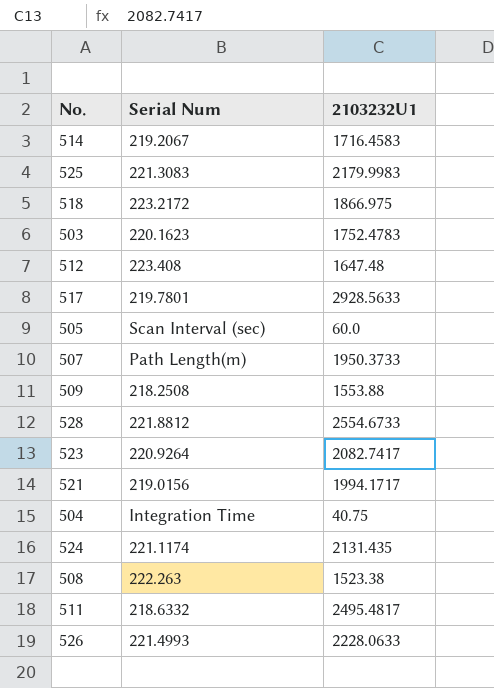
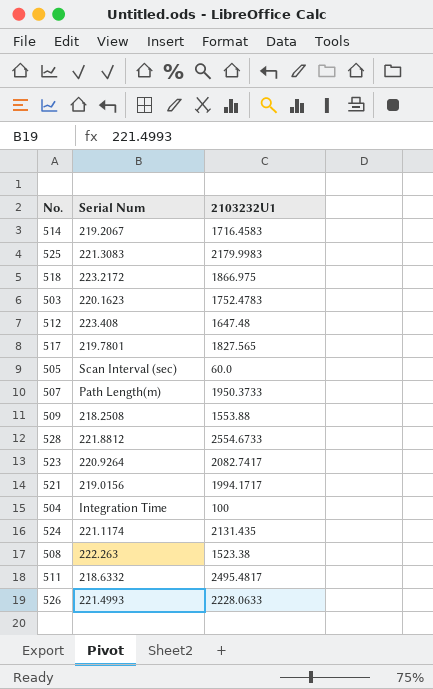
517 | 2103232U1: 2928.5633 -> 1827.565
504 | 2103232U1: 40.75 -> 100

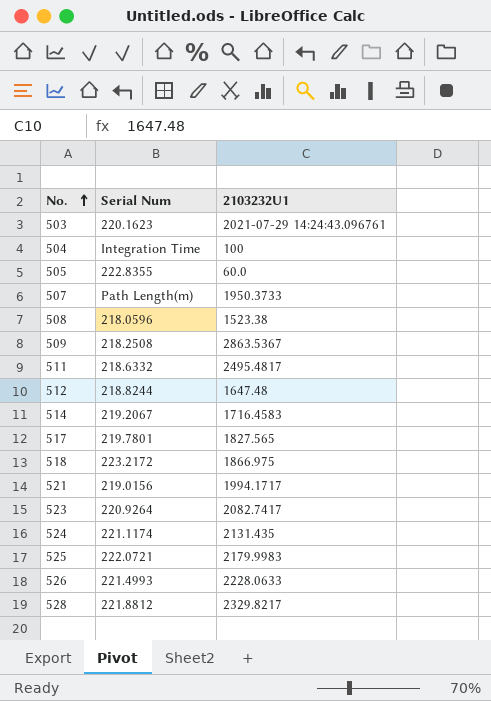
row order: none -> No. ascending
503 | 2103232U1: 1752.4783 -> 2021-07-29 14:24:43.096761
505 | Serial Num: Scan Interval (sec) -> 222.8355
508 | Serial Num: 222.263 -> 218.0596
509 | 2103232U1: 1553.88 -> 2863.5367
512 | Serial Num: 223.408 -> 218.8244
525 | Serial Num: 221.3083 -> 222.0721
528 | 2103232U1: 2554.6733 -> 2329.8217

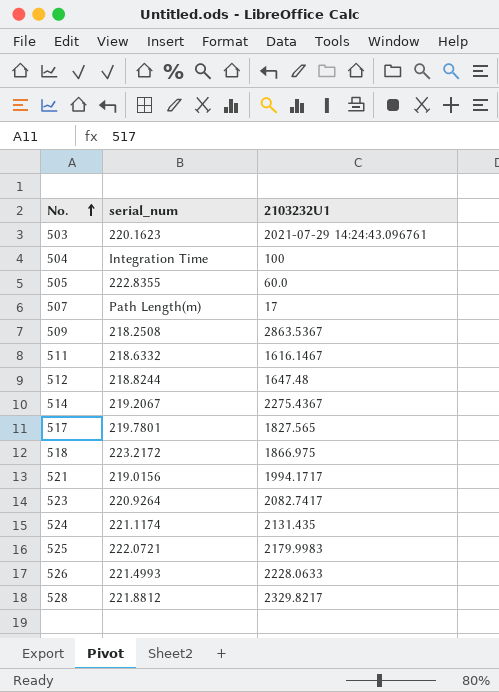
column name: Serial Num -> serial_num
row 508: 218.0596 | 1523.38 -> none
507 | 2103232U1: 1950.3733 -> 17
511 | 2103232U1: 2495.4817 -> 1616.1467
514 | 2103232U1: 1716.4583 -> 2275.4367

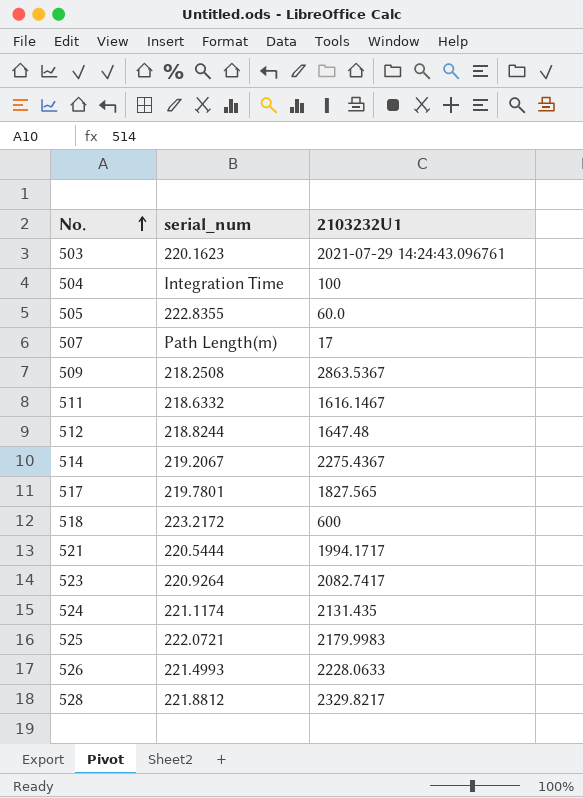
518 | 2103232U1: 1866.975 -> 600
521 | serial_num: 219.0156 -> 220.5444

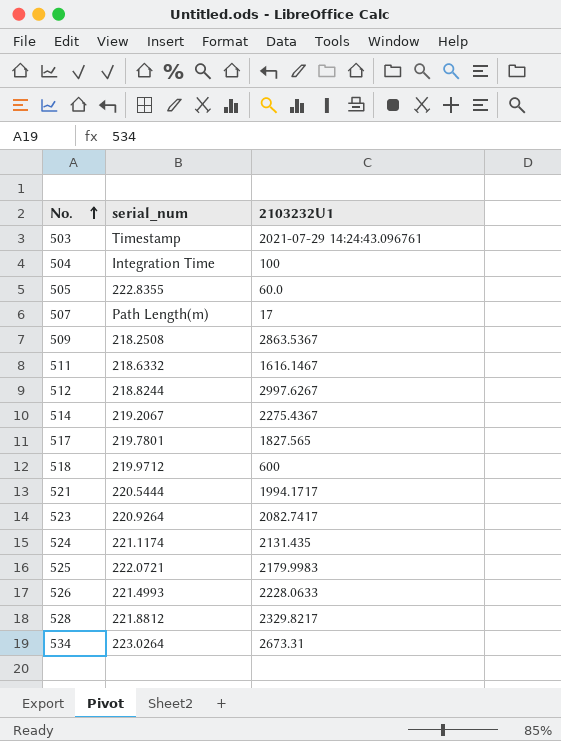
503 | serial_num: 220.1623 -> Timestamp
512 | 2103232U1: 1647.48 -> 2997.6267
518 | serial_num: 223.2172 -> 219.9712
row 534: none -> 223.0264 | 2673.31

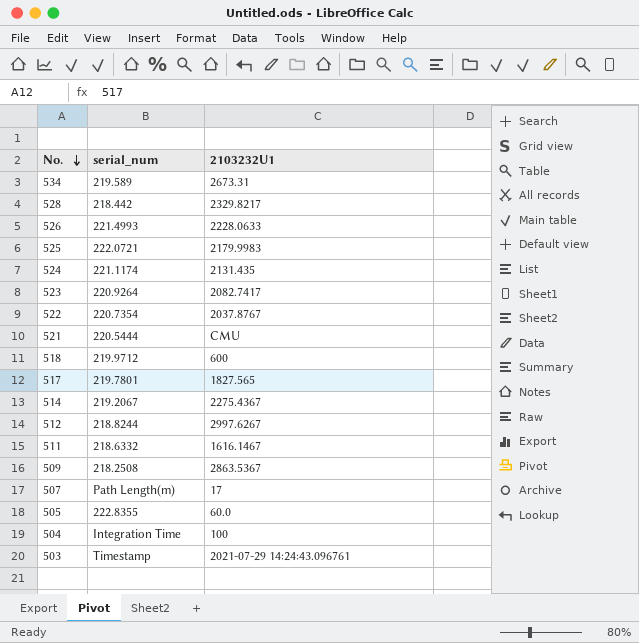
row order: No. ascending -> No. descending
534 | serial_num: 223.0264 -> 219.589
528 | serial_num: 221.8812 -> 218.442
row 522: none -> 220.7354 | 2037.8767
521 | 2103232U1: 1994.1717 -> CMU

